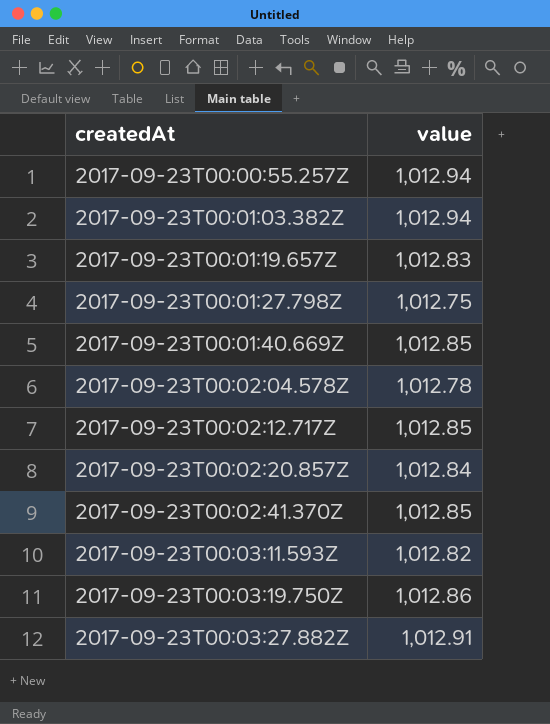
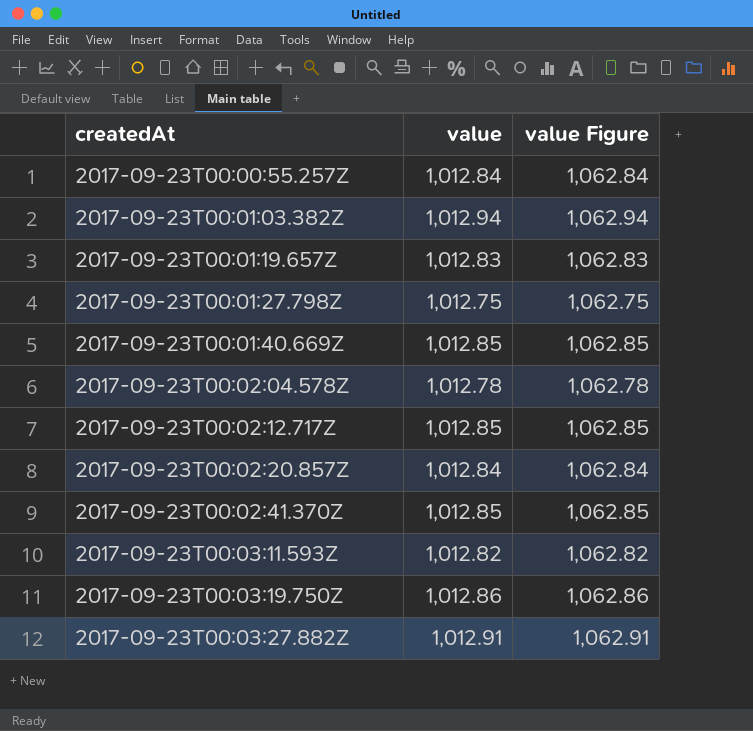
column value Figure | formula: none -> [value] + 50
2017-09-23T00:00:55.257Z | value: 1,012.94 -> 1,012.84

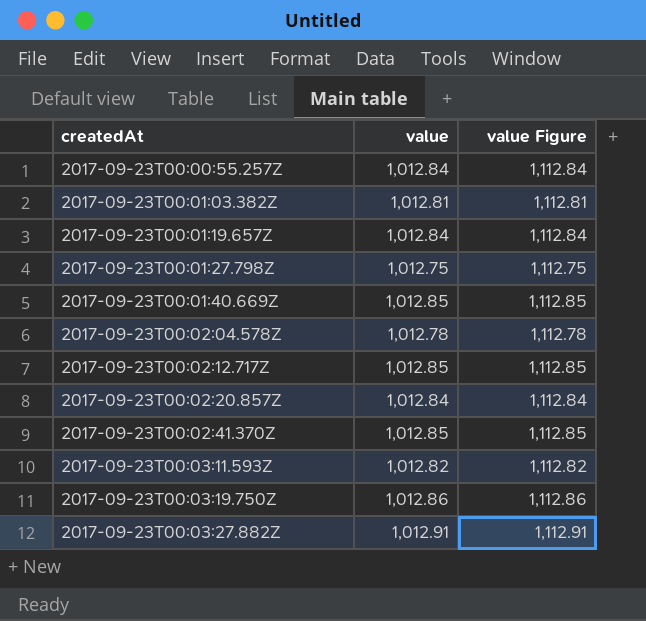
column value Figure | formula: [value] + 50 -> [value] + 100
2017-09-23T00:01:03.382Z | value: 1,012.94 -> 1,012.81
2017-09-23T00:01:19.657Z | value: 1,012.83 -> 1,012.84

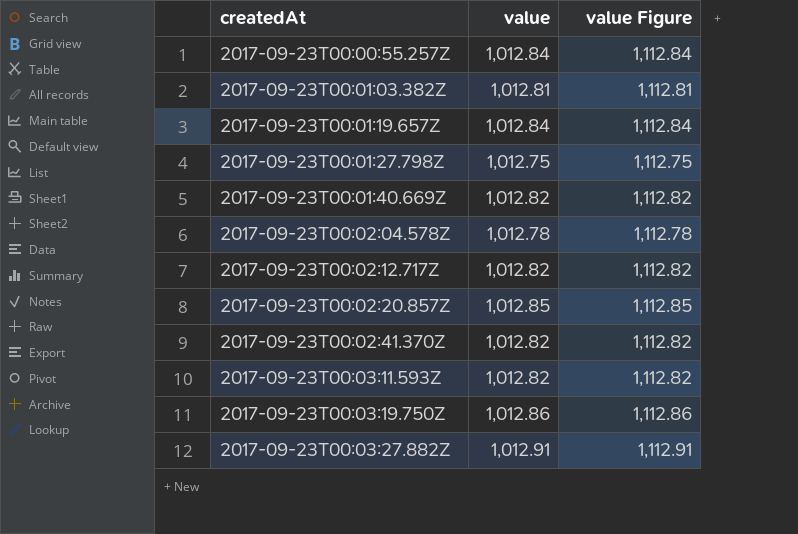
2017-09-23T00:01:40.669Z | value: 1,012.85 -> 1,012.82
2017-09-23T00:01:40.669Z | value Figure: 1,112.85 -> 1,112.82
2017-09-23T00:02:12.717Z | value: 1,012.85 -> 1,012.82
2017-09-23T00:02:12.717Z | value Figure: 1,112.85 -> 1,112.82
2017-09-23T00:02:20.857Z | value: 1,012.84 -> 1,012.85
2017-09-23T00:02:20.857Z | value Figure: 1,112.84 -> 1,112.85
2017-09-23T00:02:41.370Z | value: 1,012.85 -> 1,012.82
2017-09-23T00:02:41.370Z | value Figure: 1,112.85 -> 1,112.82

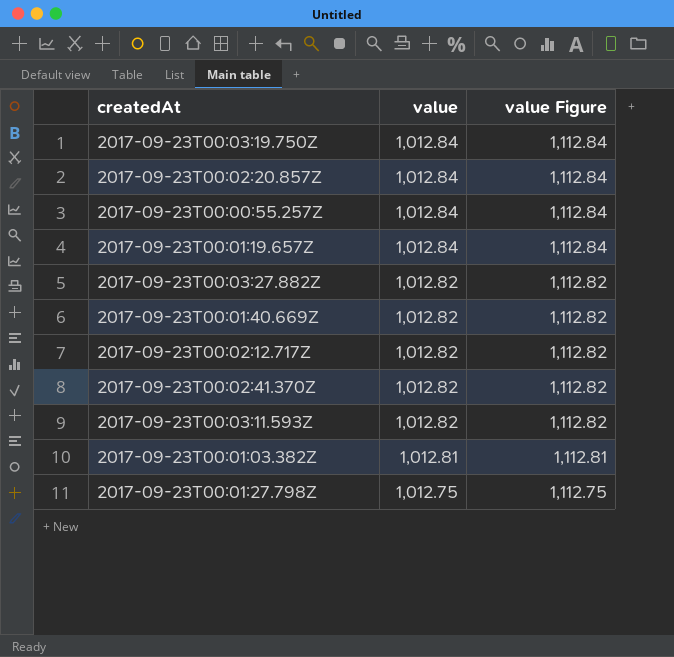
row order: createdAt ascending -> value descending
row 2017-09-23T00:02:04.578Z: 1,012.78 | 1,112.78 -> none
2017-09-23T00:03:19.750Z | value: 1,012.86 -> 1,012.84
2017-09-23T00:03:19.750Z | value Figure: 1,112.86 -> 1,112.84
2017-09-23T00:02:20.857Z | value: 1,012.85 -> 1,012.84
2017-09-23T00:02:20.857Z | value Figure: 1,112.85 -> 1,112.84
2017-09-23T00:03:27.882Z | value: 1,012.91 -> 1,012.82
2017-09-23T00:03:27.882Z | value Figure: 1,112.91 -> 1,112.82

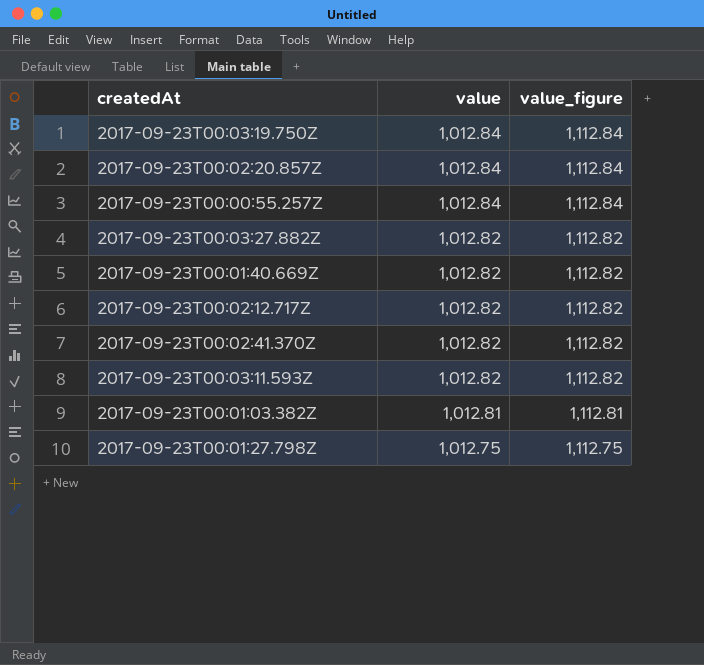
column name: value Figure -> value_figure
row 2017-09-23T00:01:19.657Z: 1,012.84 | 1,112.84 -> none

